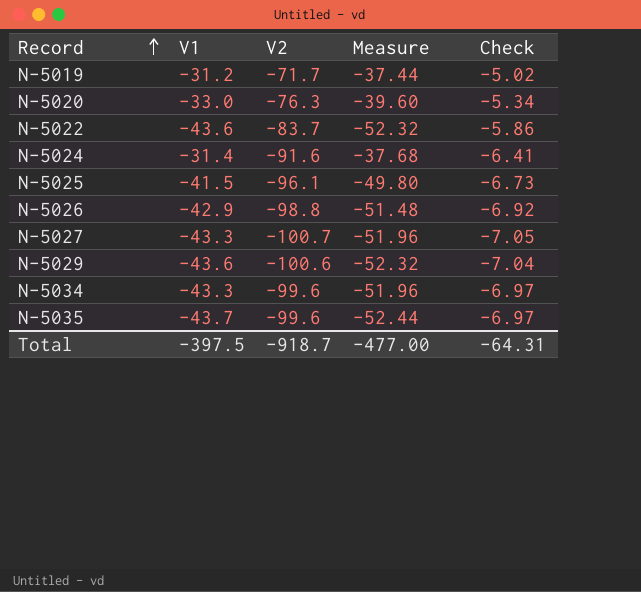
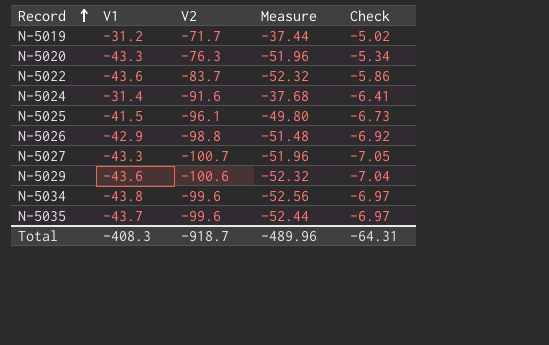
N-5020 | V1: -33.0 -> -43.3
N-5020 | Measure: -39.60 -> -51.96
N-5034 | V1: -43.3 -> -43.8
N-5034 | Measure: -51.96 -> -52.56
Total | V1: -397.5 -> -408.3
Total | Measure: -477.00 -> -489.96

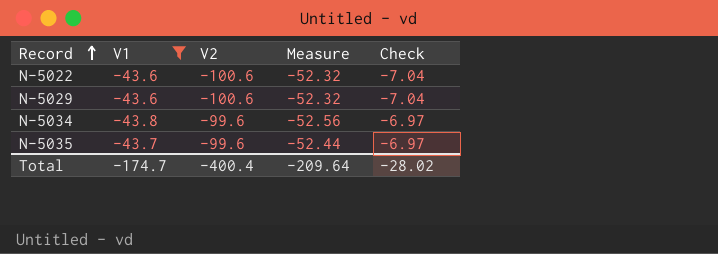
filter: none -> V1 <= -43.6
N-5022 | V2: -83.7 -> -100.6
N-5022 | Check: -5.86 -> -7.04
Total | V1: -408.3 -> -174.7
Total | V2: -918.7 -> -400.4
Total | Measure: -489.96 -> -209.64
Total | Check: -64.31 -> -28.02

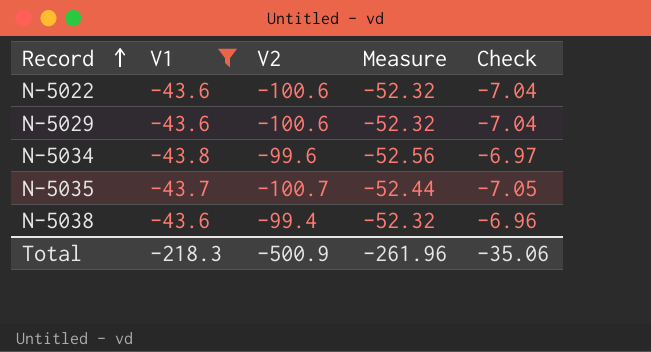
N-5035 | V2: -99.6 -> -100.7
N-5035 | Check: -6.97 -> -7.05
row N-5038: none -> -43.6 | -99.4 | -52.32 | -6.96
Total | V1: -174.7 -> -218.3
Total | V2: -400.4 -> -500.9
Total | Measure: -209.64 -> -261.96
Total | Check: -28.02 -> -35.06

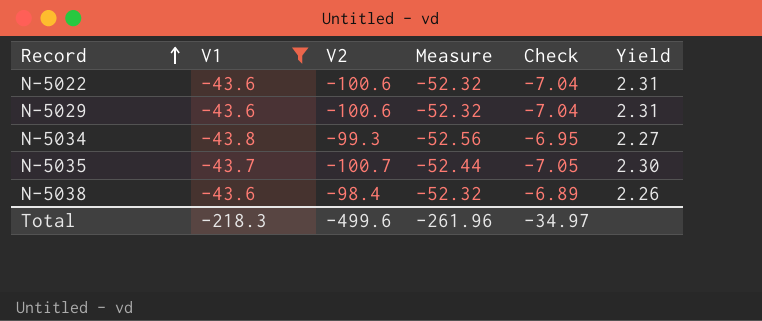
column Yield | formula: none -> [V2] / [V1]
N-5034 | V2: -99.6 -> -99.3
N-5034 | Check: -6.97 -> -6.95
N-5038 | V2: -99.4 -> -98.4
N-5038 | Check: -6.96 -> -6.89
Total | V2: -500.9 -> -499.6
Total | Check: -35.06 -> -34.97

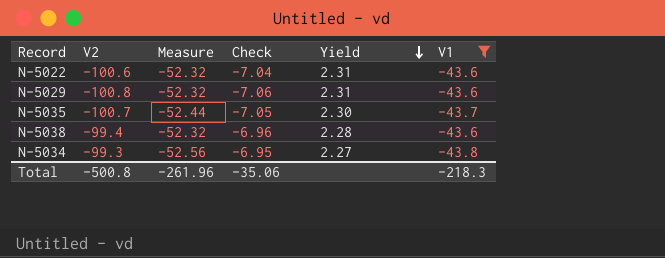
row order: Record ascending -> Yield descending
column V1 | position: 2 -> 6
N-5029 | V2: -100.6 -> -100.8
N-5029 | Check: -7.04 -> -7.06
N-5038 | V2: -98.4 -> -99.4
N-5038 | Check: -6.89 -> -6.96
N-5038 | Yield: 2.26 -> 2.28
Total | V2: -499.6 -> -500.8
Total | Check: -34.97 -> -35.06

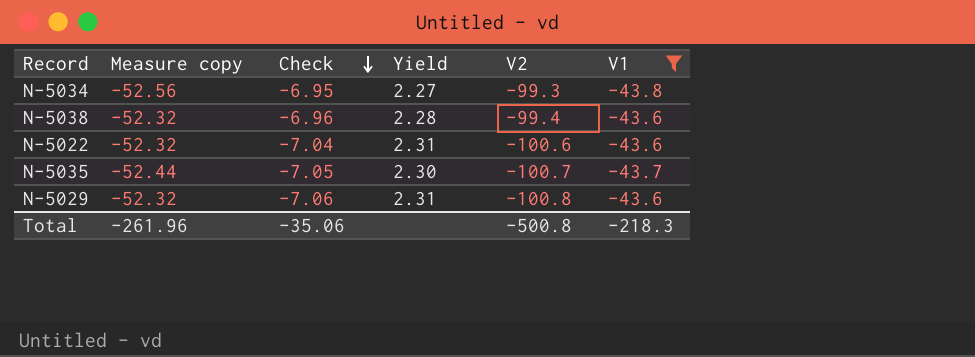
row order: Yield descending -> Check descending
column name: Measure -> Measure copy
column V2 | position: 2 -> 5

